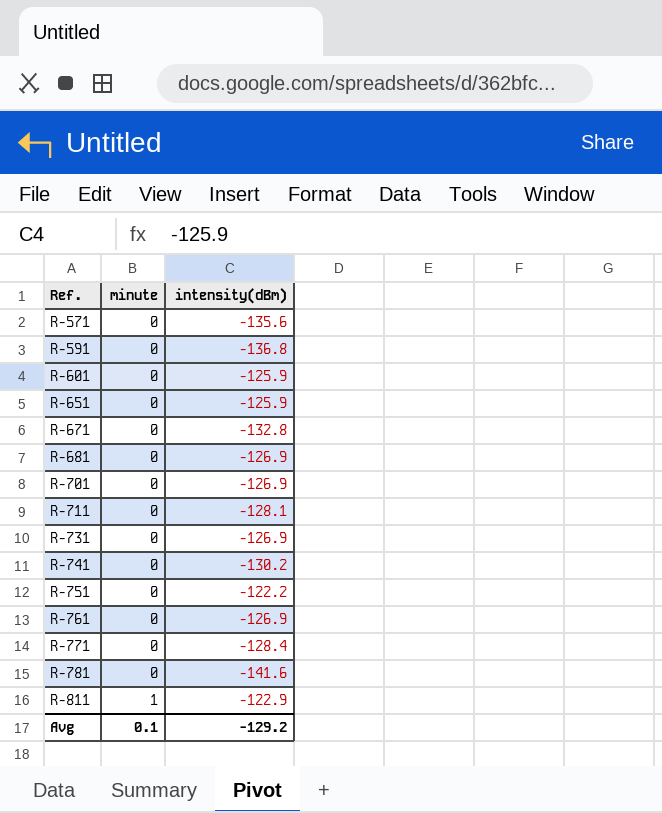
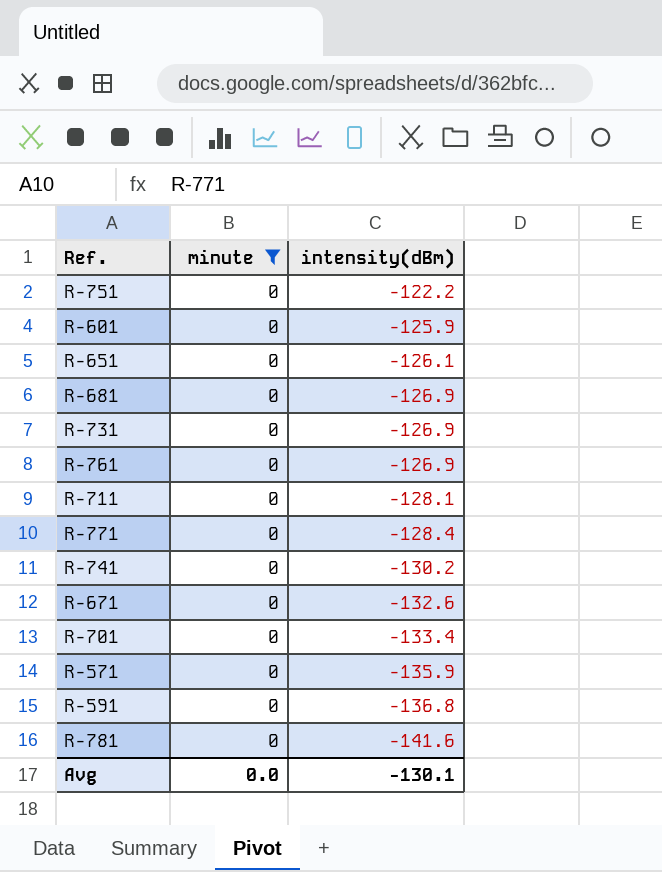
filter: none -> minute = 0
row order: Ref. ascending -> intensity(dBm) descending
R-651 | intensity(dBm): -125.9 -> -126.1
R-671 | intensity(dBm): -132.8 -> -132.6
R-701 | intensity(dBm): -126.9 -> -133.4
R-571 | intensity(dBm): -135.6 -> -135.9
Avg | minute: 0.1 -> 0.0
Avg | intensity(dBm): -129.2 -> -130.1

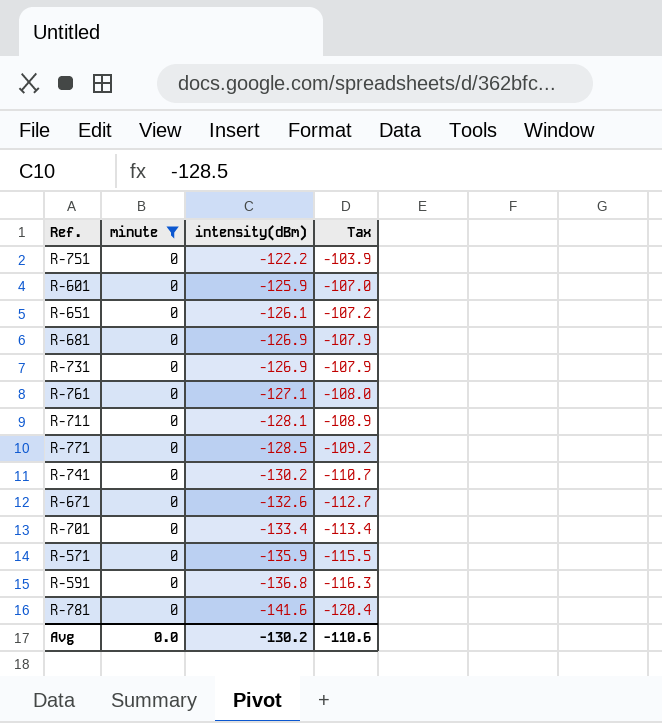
column Tax | formula: none -> [intensity(dBm)] * 0.85
R-761 | intensity(dBm): -126.9 -> -127.1
R-771 | intensity(dBm): -128.4 -> -128.5
Avg | intensity(dBm): -130.1 -> -130.2

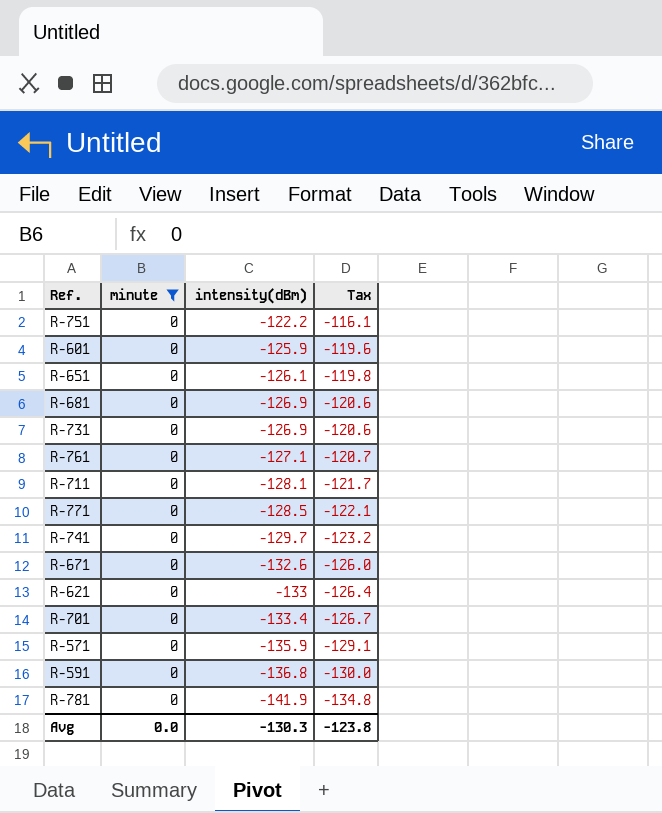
column Tax | formula: [intensity(dBm)] * 0.85 -> [intensity(dBm)] * 0.95
R-741 | intensity(dBm): -130.2 -> -129.7
row R-621: none -> 0 | -133 | -126.4
R-781 | intensity(dBm): -141.6 -> -141.9
Avg | intensity(dBm): -130.2 -> -130.3
Avg | Tax: -110.6 -> -123.8

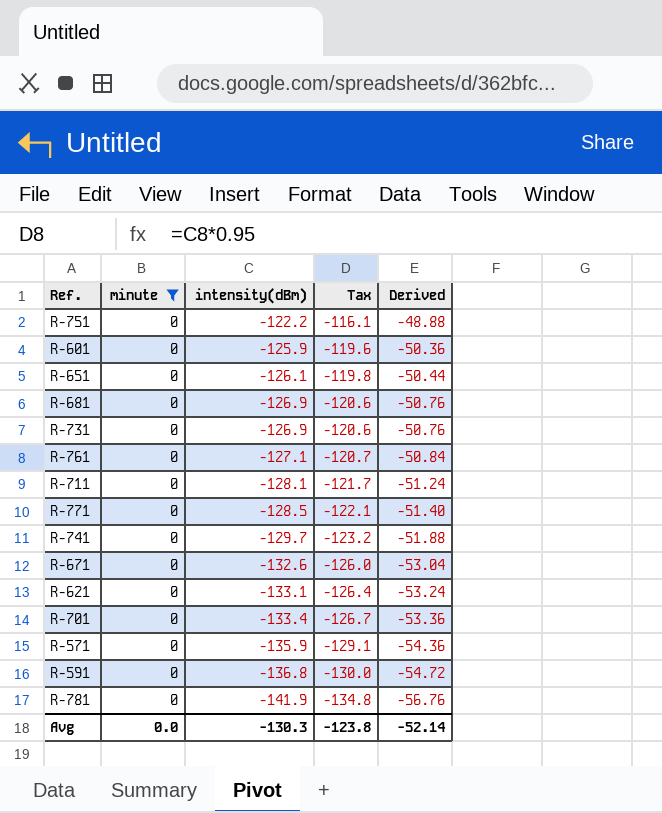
column Derived | formula: none -> [intensity(dBm)] * 0.4
R-621 | intensity(dBm): -133 -> -133.1

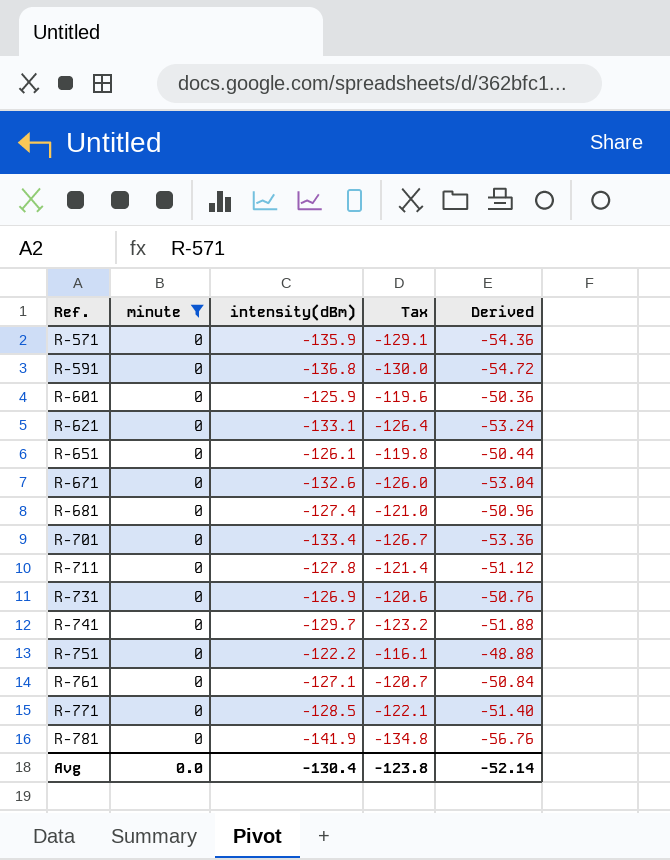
row order: intensity(dBm) descending -> Ref. ascending
R-681 | intensity(dBm): -126.9 -> -127.4
R-681 | Tax: -120.6 -> -121.0
R-681 | Derived: -50.76 -> -50.96
R-711 | intensity(dBm): -128.1 -> -127.8
R-711 | Tax: -121.7 -> -121.4
R-711 | Derived: -51.24 -> -51.12
Avg | intensity(dBm): -130.3 -> -130.4

